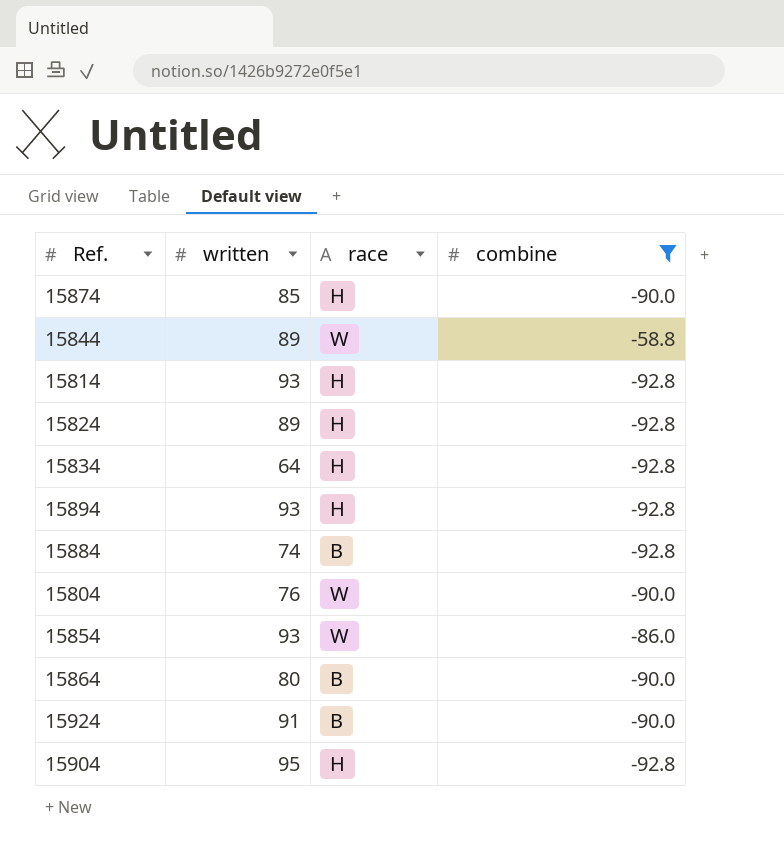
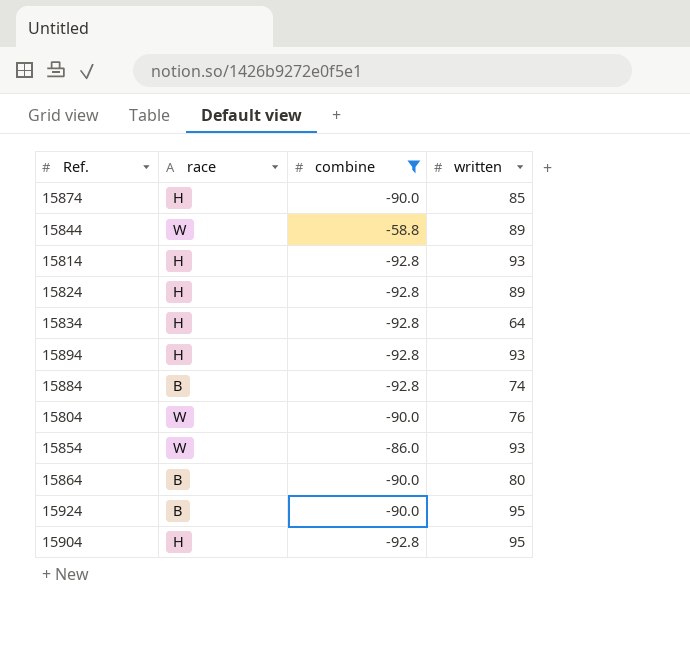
column written | position: 2 -> 4
15924 | written: 91 -> 95

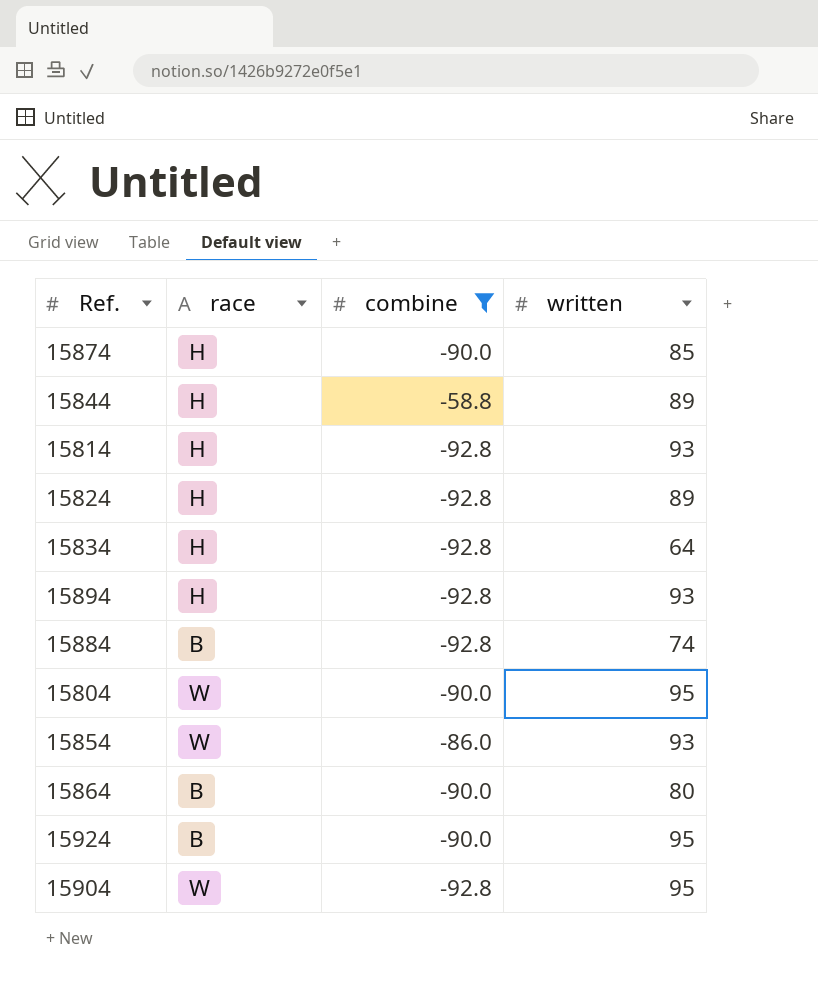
15844 | race: W -> H
15804 | written: 76 -> 95
15904 | race: H -> W

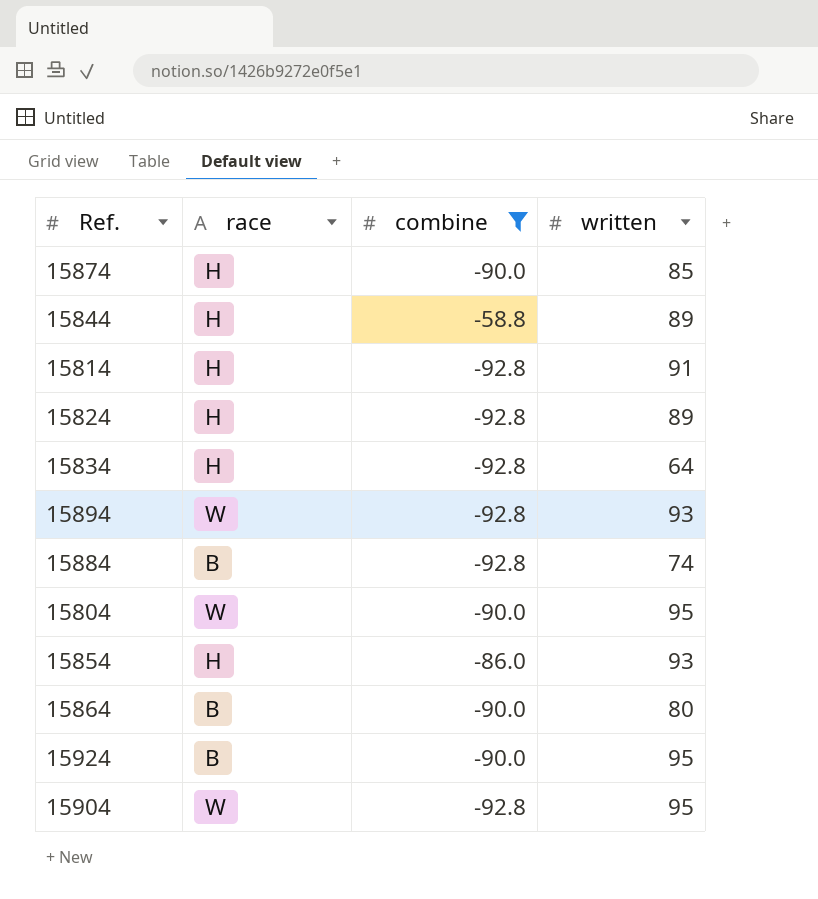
15814 | written: 93 -> 91
15894 | race: H -> W
15854 | race: W -> H

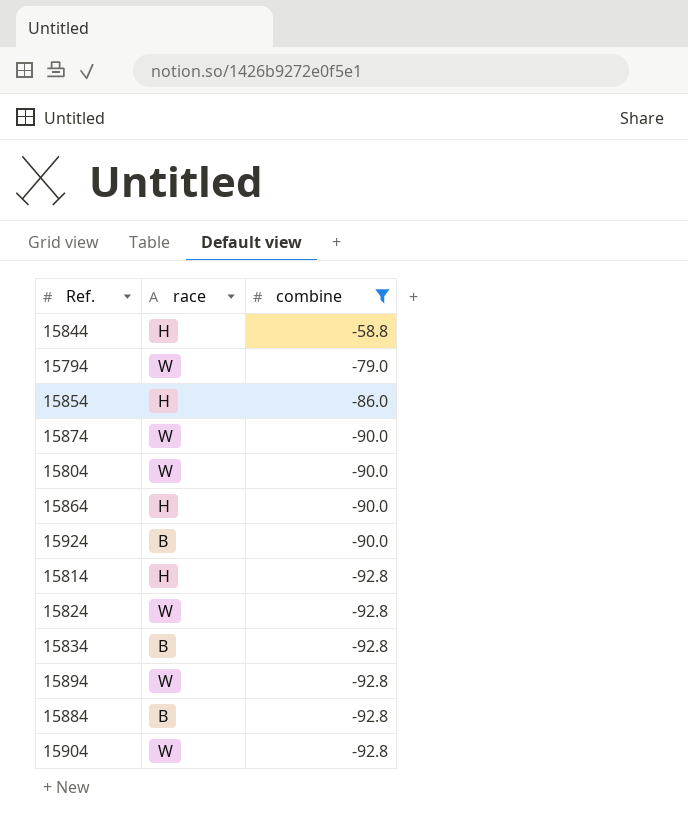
row order: none -> combine descending
column written | position: 4 -> none
row 15794: none -> W | -79.0
15874 | race: H -> W
15864 | race: B -> H
15824 | race: H -> W
15834 | race: H -> B

